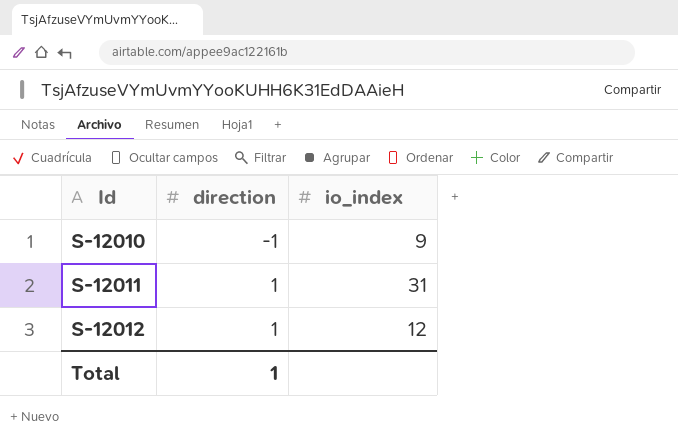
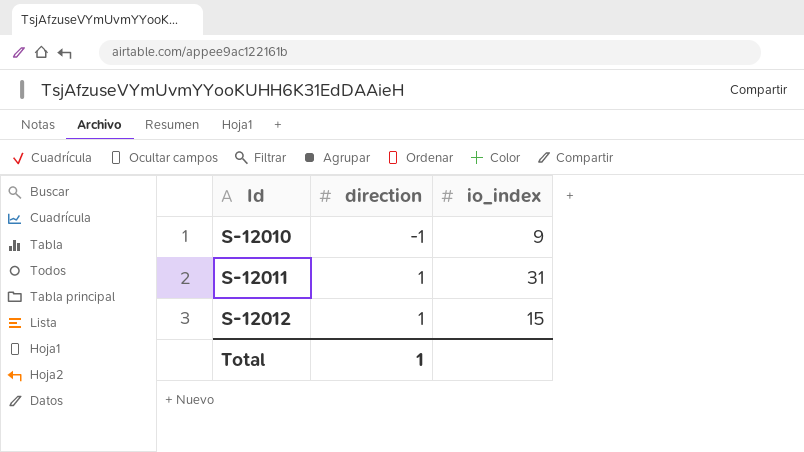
S-12012 | io_index: 12 -> 15

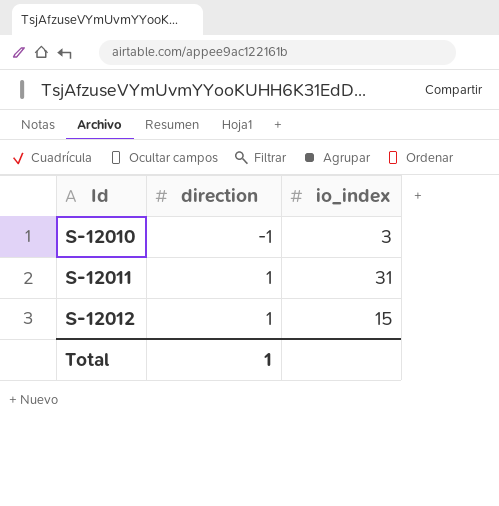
S-12010 | io_index: 9 -> 3

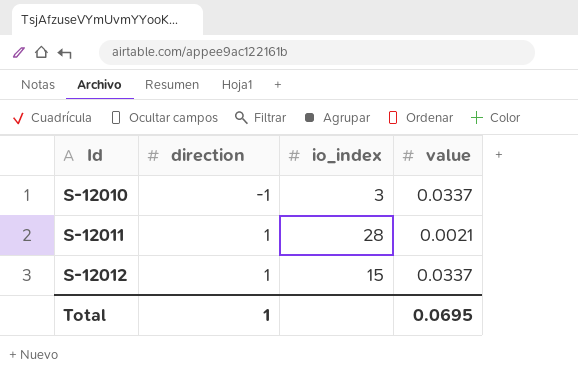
column value | position: none -> 4
S-12011 | io_index: 31 -> 28

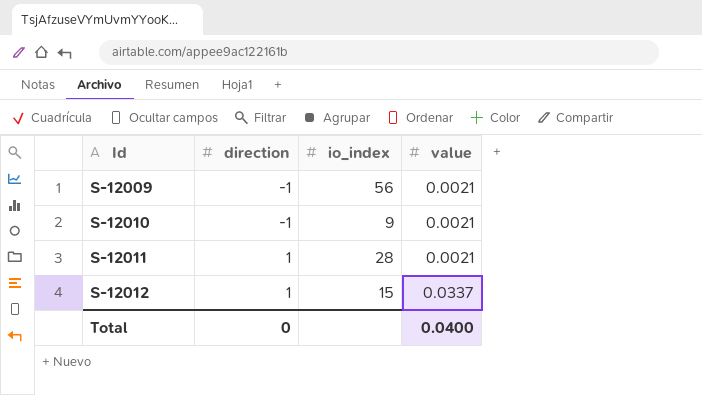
row S-12009: none -> -1 | 56 | 0.0021
S-12010 | io_index: 3 -> 9
S-12010 | value: 0.0337 -> 0.0021
Total | direction: 1 -> 0
Total | value: 0.0695 -> 0.0400

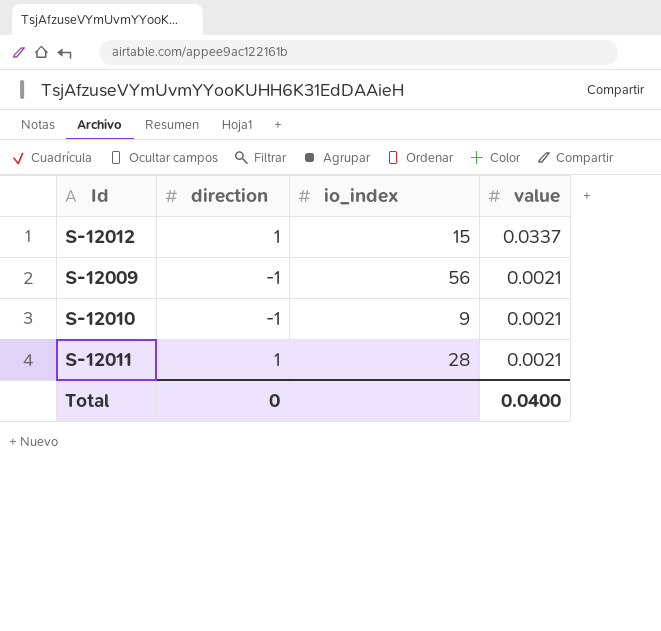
row order: Id ascending -> value descending

